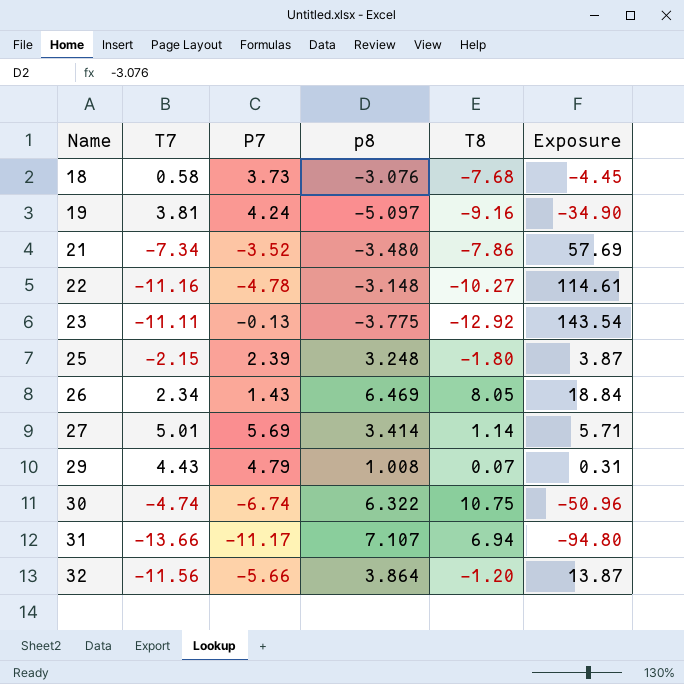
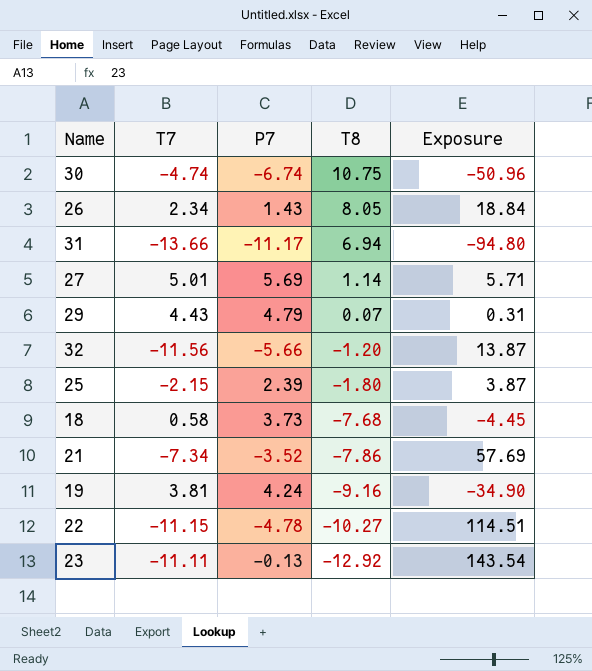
row order: Name ascending -> T8 descending
column p8 | position: 4 -> none
22 | T7: -11.16 -> -11.15
22 | Exposure: 114.61 -> 114.51

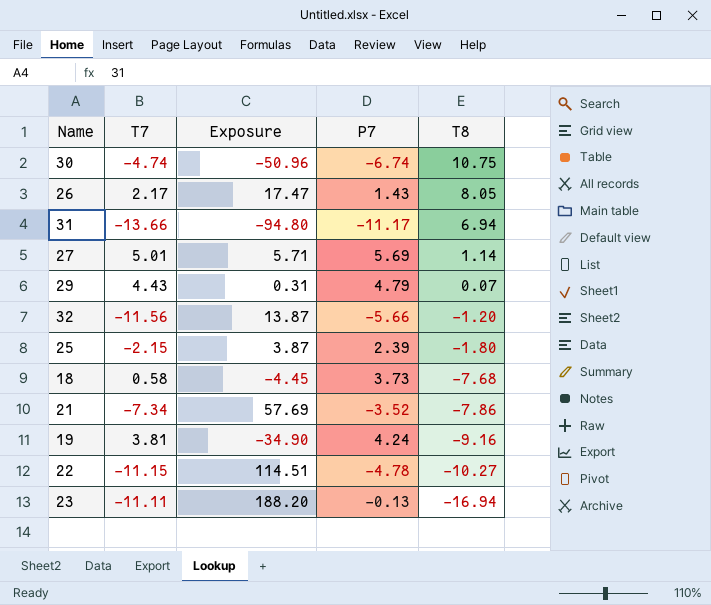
column Exposure | position: 5 -> 3
26 | T7: 2.34 -> 2.17
26 | Exposure: 18.84 -> 17.47
23 | Exposure: 143.54 -> 188.20
23 | T8: -12.92 -> -16.94

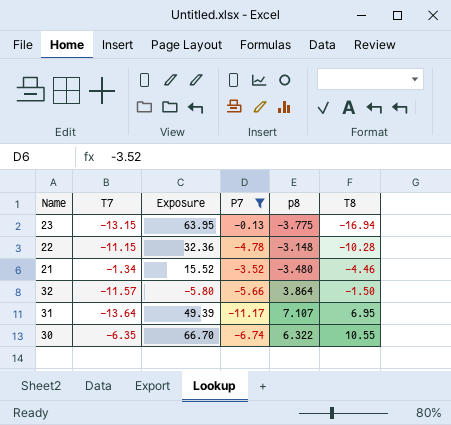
filter: none -> P7 <= -0.13
row order: T8 descending -> T8 ascending
column Exposure | formula: [T7] * [T8] -> [p8] * [T8]
column p8 | position: none -> 5
23 | T7: -11.11 -> -13.15
22 | T8: -10.27 -> -10.28
21 | T7: -7.34 -> -1.34
21 | T8: -7.86 -> -4.46
32 | T7: -11.56 -> -11.57
32 | T8: -1.20 -> -1.50
31 | T7: -13.66 -> -13.64
31 | T8: 6.94 -> 6.95
30 | T7: -4.74 -> -6.35
30 | T8: 10.75 -> 10.55

